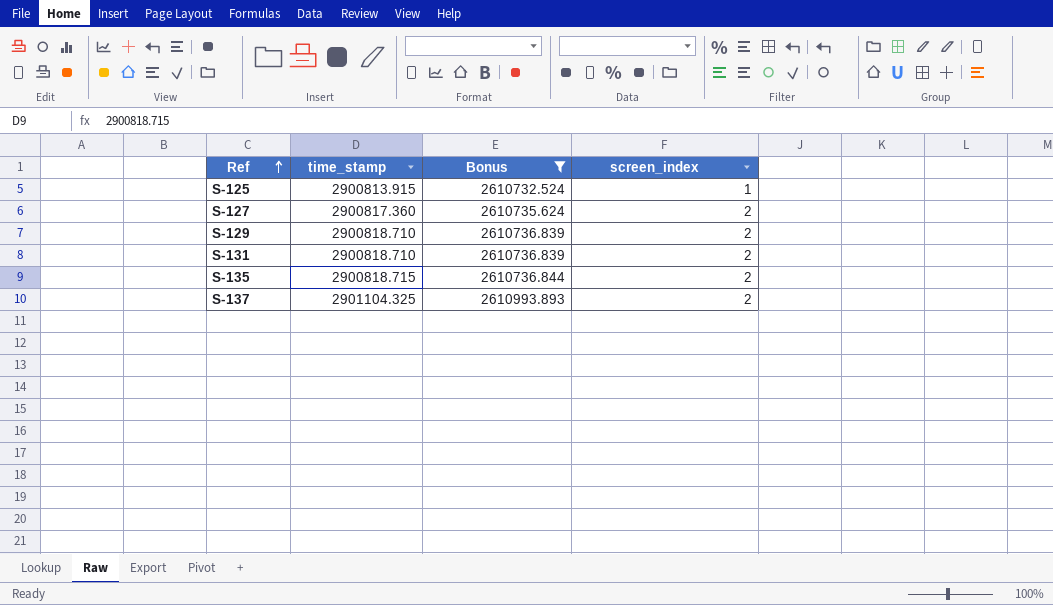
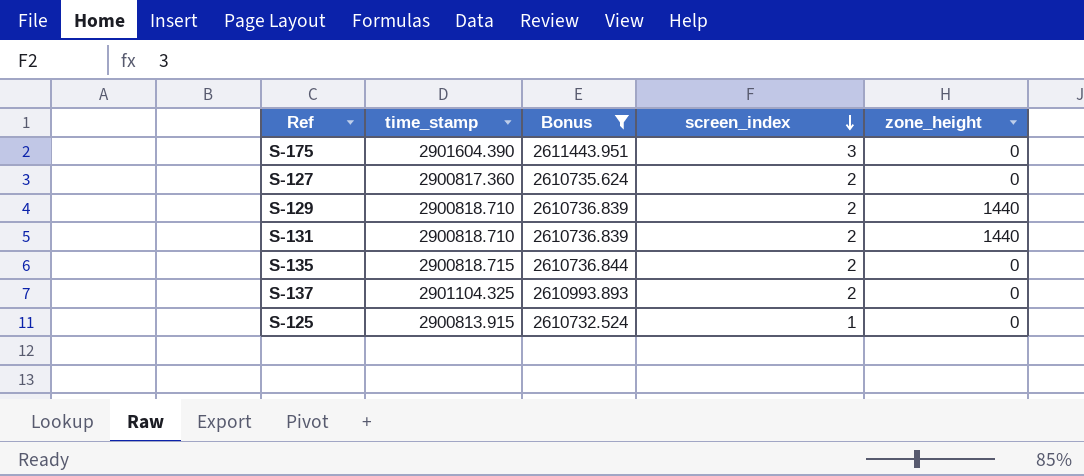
row order: Ref ascending -> screen_index descending
column zone_height | position: none -> 5
row S-175: none -> 2901604.390 | 2611443.951 | 3 | 0

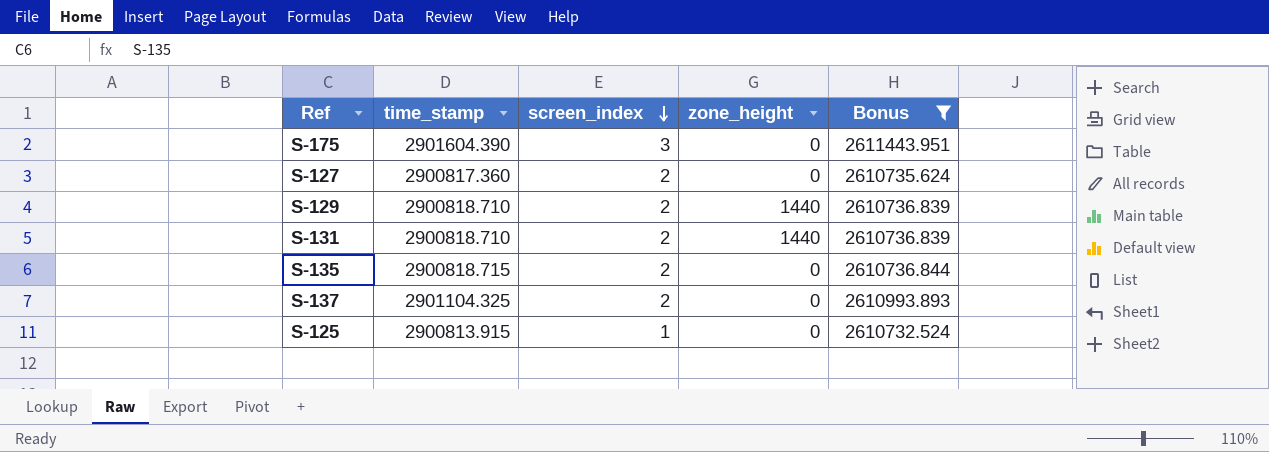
column Bonus | position: 3 -> 5

